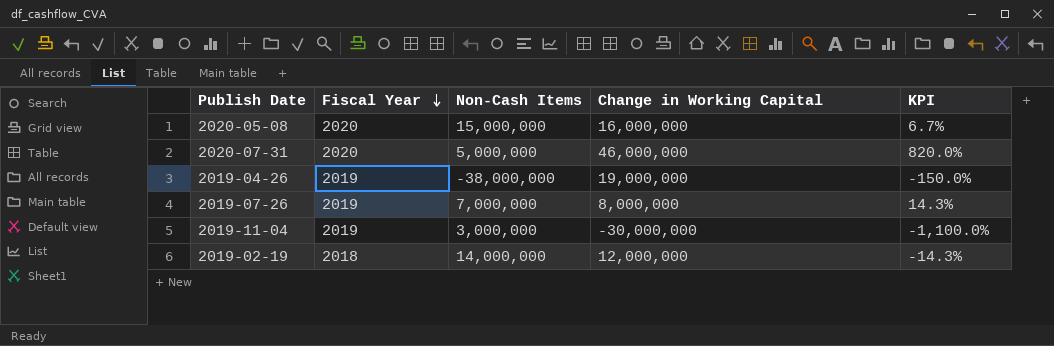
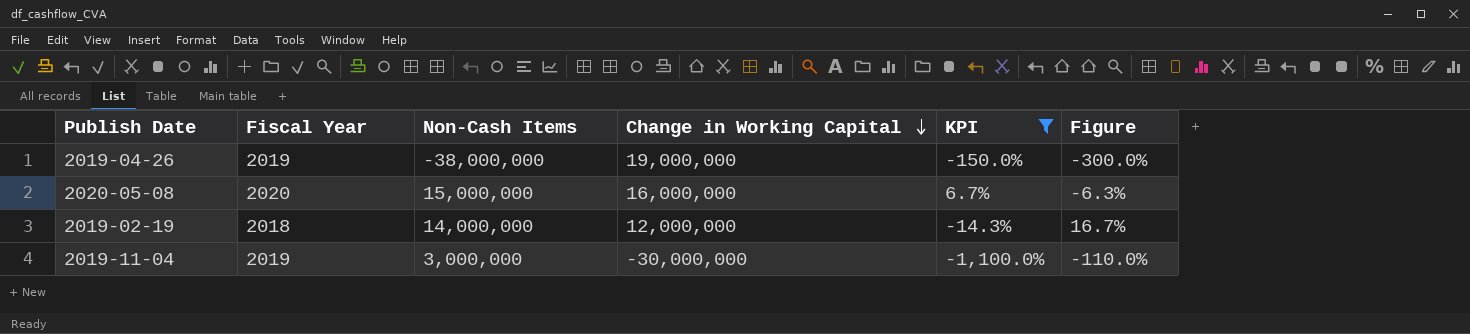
filter: none -> KPI <= 6.7%
row order: Fiscal Year descending -> Change in Working Capital descending
column Figure | formula: none -> ([Non-Cash Items] - [Change in Working Capital]) / [Change in Working Capital]

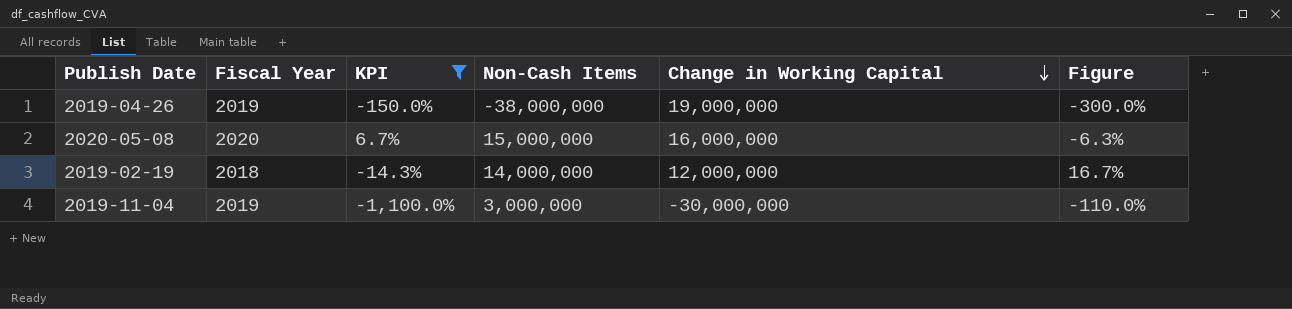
column KPI | position: 5 -> 3

